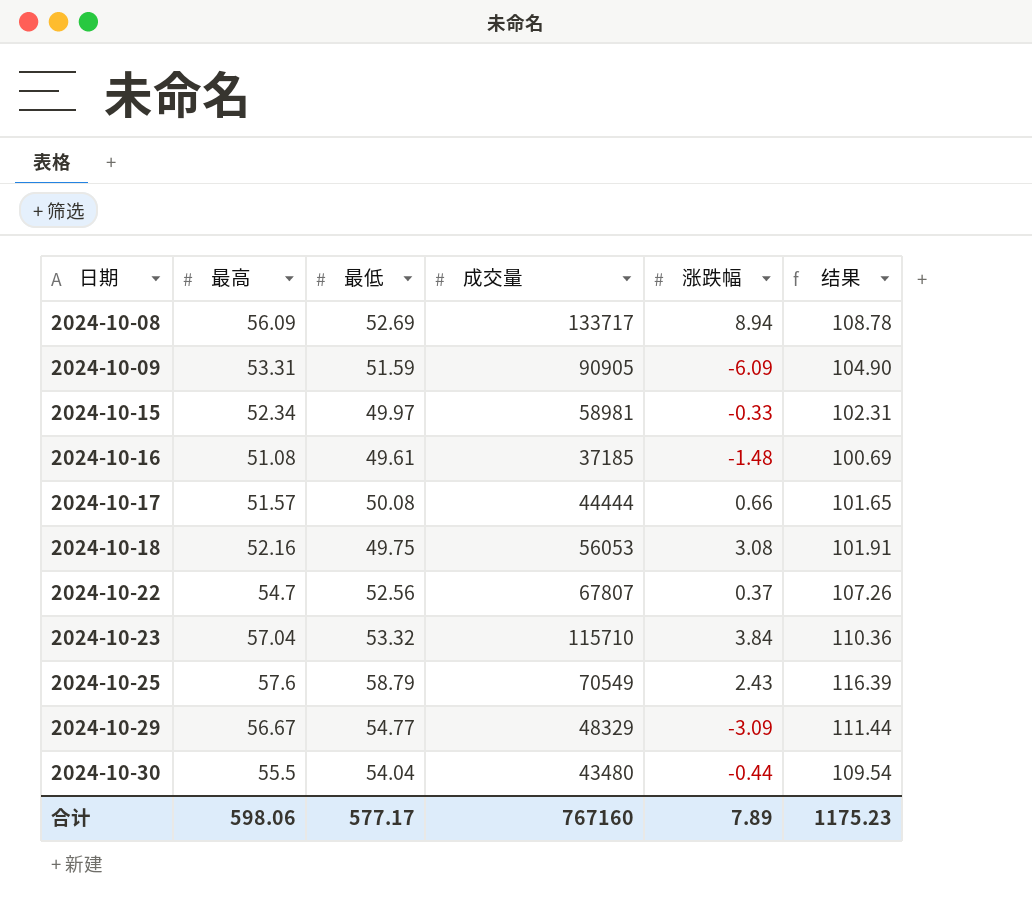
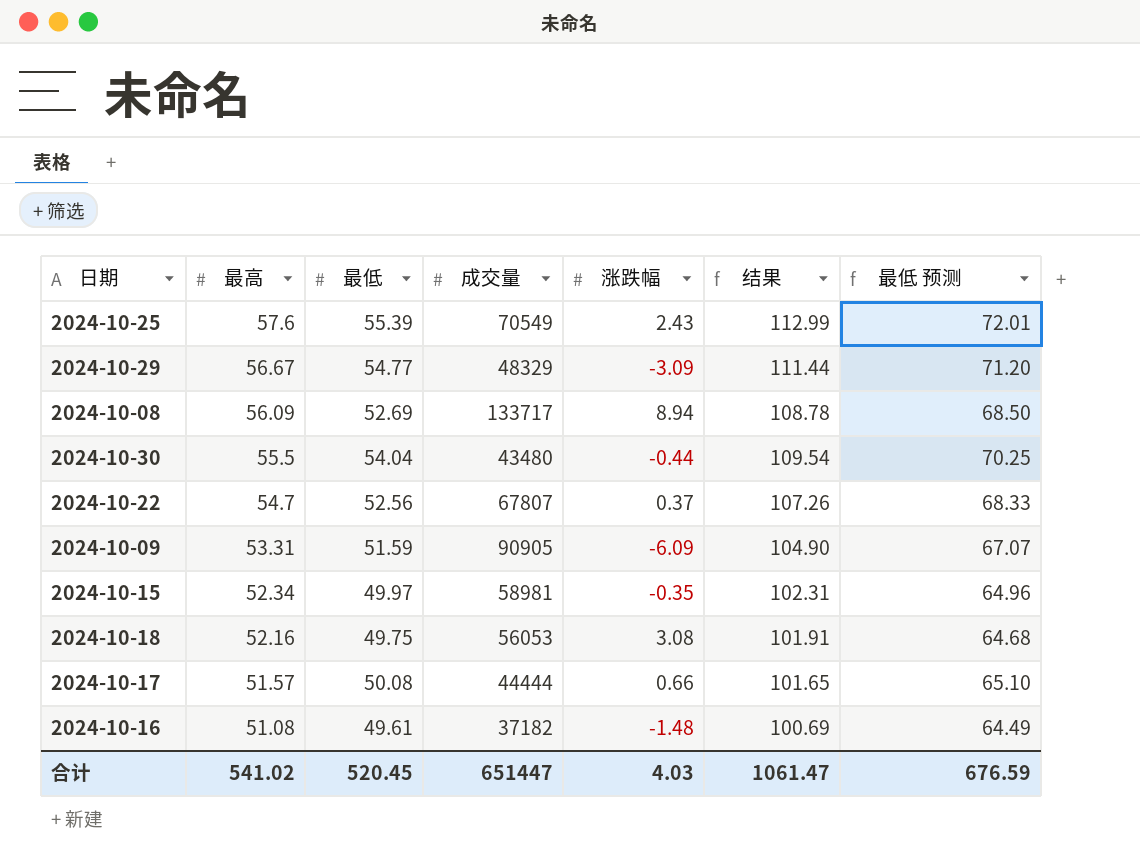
row order: 日期 ascending -> 最高 descending
column 最低 预测 | formula: none -> [最低] * 1.3
row 2024-10-23: 57.04 | 53.32 | 115710 | 3.84 | 110.36 -> none
2024-10-25 | 最低: 58.79 -> 55.39
2024-10-25 | 结果: 116.39 -> 112.99
2024-10-15 | 涨跌幅: -0.33 -> -0.35
2024-10-16 | 成交量: 37185 -> 37182
合计 | 最高: 598.06 -> 541.02
合计 | 最低: 577.17 -> 520.45
合计 | 成交量: 767160 -> 651447
合计 | 涨跌幅: 7.89 -> 4.03
合计 | 结果: 1175.23 -> 1061.47

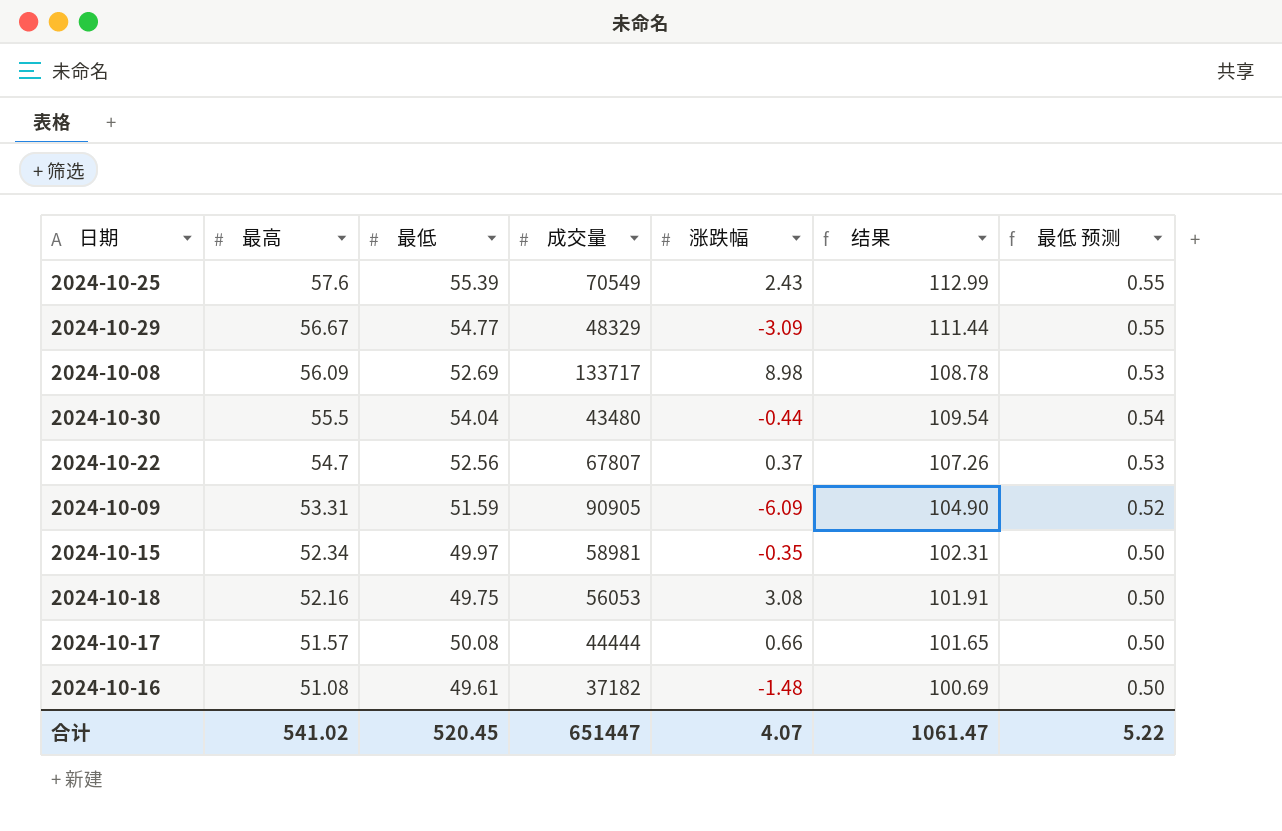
column 最低 预测 | formula: [最低] * 1.3 -> [最低] * 0.01
2024-10-08 | 涨跌幅: 8.94 -> 8.98
合计 | 涨跌幅: 4.03 -> 4.07
合计 | 最低 预测: 676.59 -> 5.22

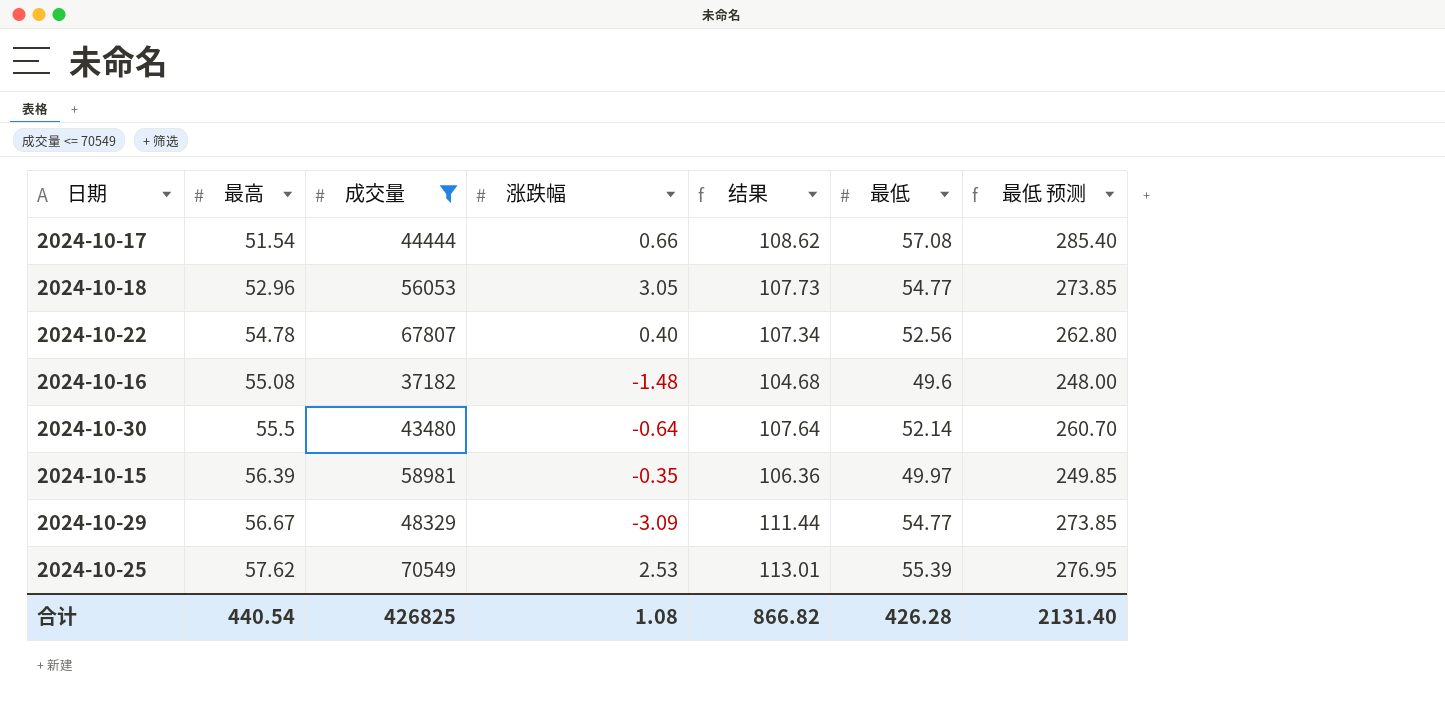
filter: none -> 成交量 <= 70549
row order: 最高 descending -> 最高 ascending
column 最低 | position: 3 -> 6
column 最低 预测 | formula: [最低] * 0.01 -> [最低] * 5
2024-10-17 | 最高: 51.57 -> 51.54
2024-10-17 | 结果: 101.65 -> 108.62
2024-10-17 | 最低: 50.08 -> 57.08
2024-10-18 | 最高: 52.16 -> 52.96
2024-10-18 | 涨跌幅: 3.08 -> 3.05
2024-10-18 | 结果: 101.91 -> 107.73
2024-10-18 | 最低: 49.75 -> 54.77
2024-10-22 | 最高: 54.7 -> 54.78
2024-10-22 | 涨跌幅: 0.37 -> 0.40
2024-10-22 | 结果: 107.26 -> 107.34
2024-10-16 | 最高: 51.08 -> 55.08
2024-10-16 | 结果: 100.69 -> 104.68
2024-10-16 | 最低: 49.61 -> 49.6
2024-10-30 | 涨跌幅: -0.44 -> -0.64
2024-10-30 | 结果: 109.54 -> 107.64
2024-10-30 | 最低: 54.04 -> 52.14
2024-10-15 | 最高: 52.34 -> 56.39
2024-10-15 | 结果: 102.31 -> 106.36
2024-10-25 | 最高: 57.6 -> 57.62
2024-10-25 | 涨跌幅: 2.43 -> 2.53
2024-10-25 | 结果: 112.99 -> 113.01
合计 | 最高: 541.02 -> 440.54
合计 | 成交量: 651447 -> 426825
合计 | 涨跌幅: 4.07 -> 1.08
合计 | 结果: 1061.47 -> 866.82
合计 | 最低: 520.45 -> 426.28
合计 | 最低 预测: 5.22 -> 2131.40

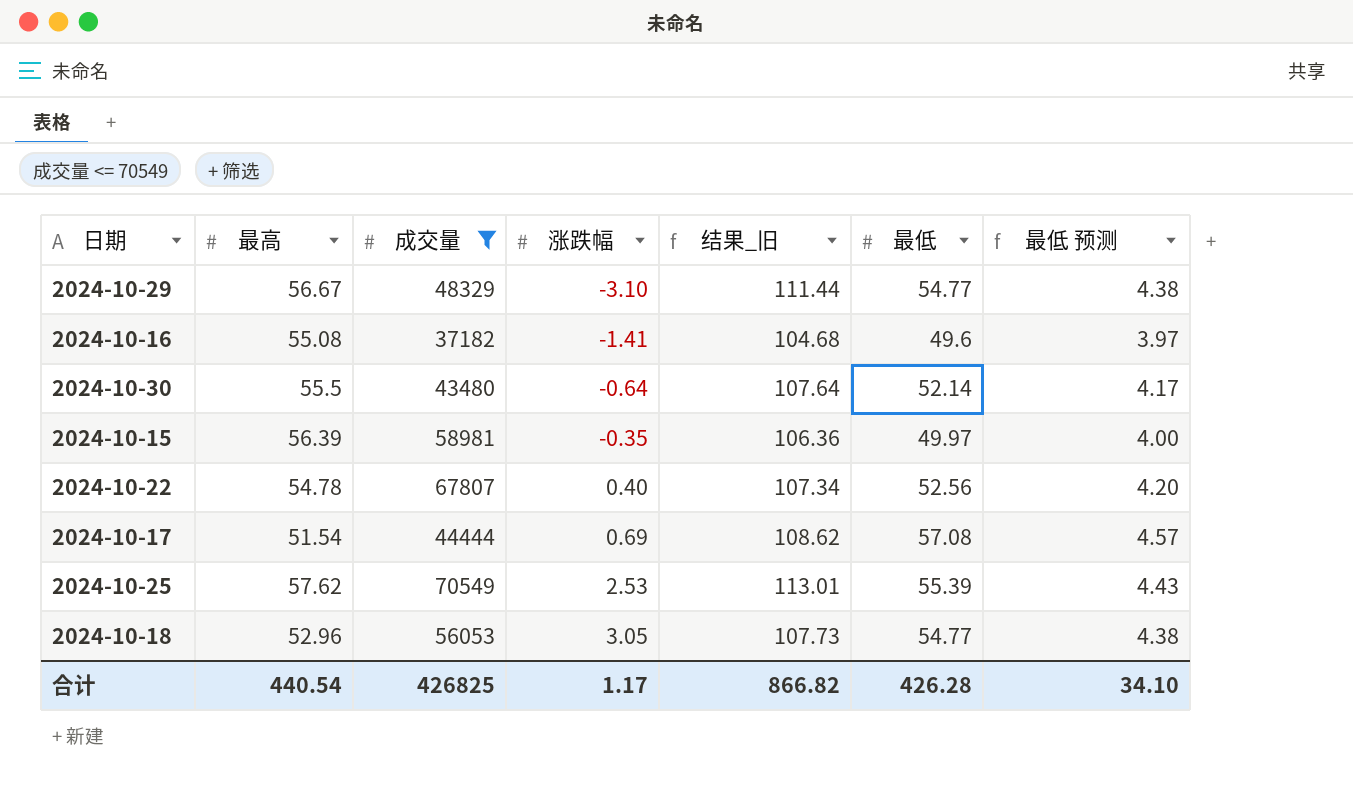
row order: 最高 ascending -> 涨跌幅 ascending
column name: 结果 -> 结果_旧
column 最低 预测 | formula: [最低] * 5 -> [最低] * 0.08
2024-10-29 | 涨跌幅: -3.09 -> -3.10
2024-10-16 | 涨跌幅: -1.48 -> -1.41
2024-10-17 | 涨跌幅: 0.66 -> 0.69
合计 | 涨跌幅: 1.08 -> 1.17
合计 | 最低 预测: 2131.40 -> 34.10

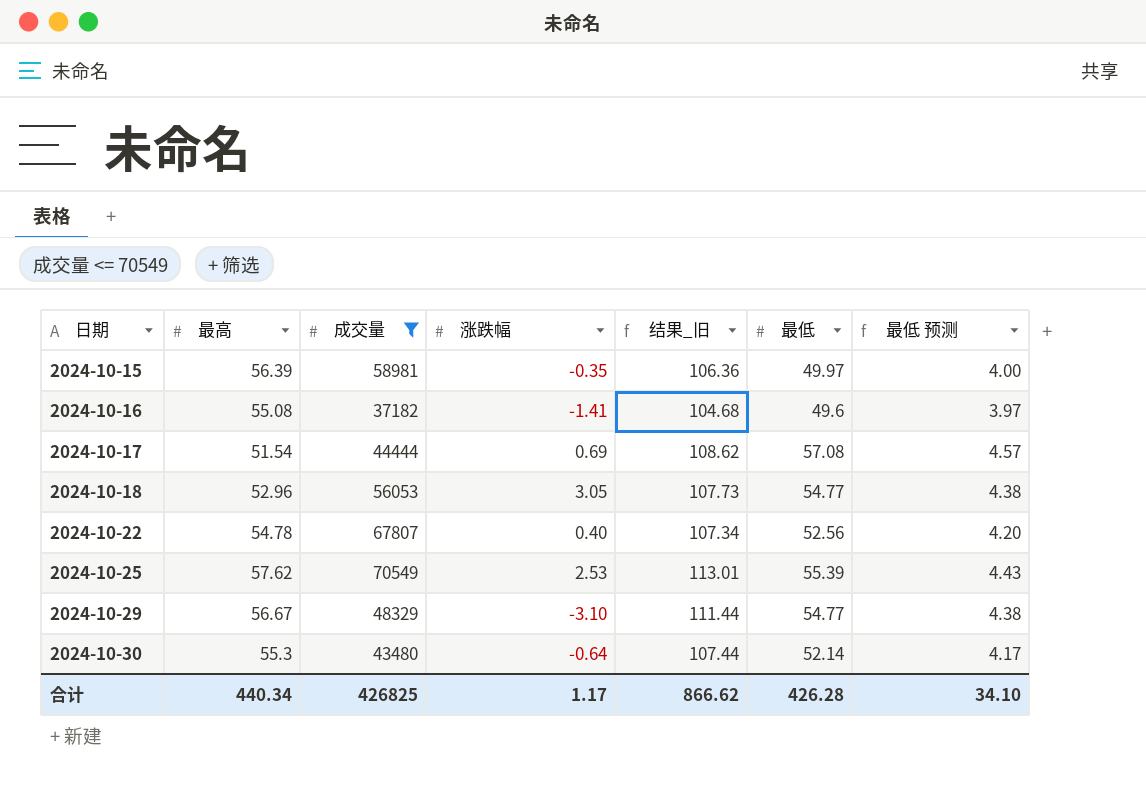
row order: 涨跌幅 ascending -> 日期 ascending
2024-10-30 | 最高: 55.5 -> 55.3
2024-10-30 | 结果_旧: 107.64 -> 107.44
合计 | 最高: 440.54 -> 440.34
合计 | 结果_旧: 866.82 -> 866.62

